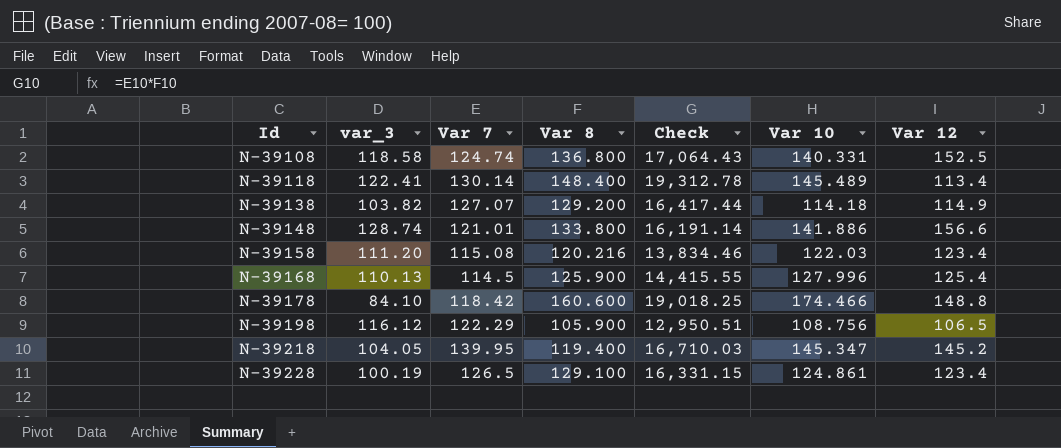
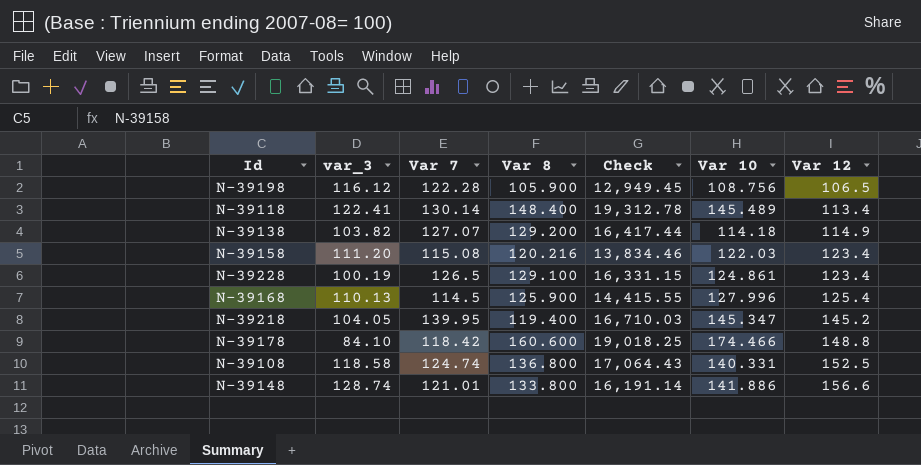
row order: Id ascending -> Var 12 ascending
N-39198 | Var 7: 122.29 -> 122.28
N-39198 | Check: 12,950.51 -> 12,949.45

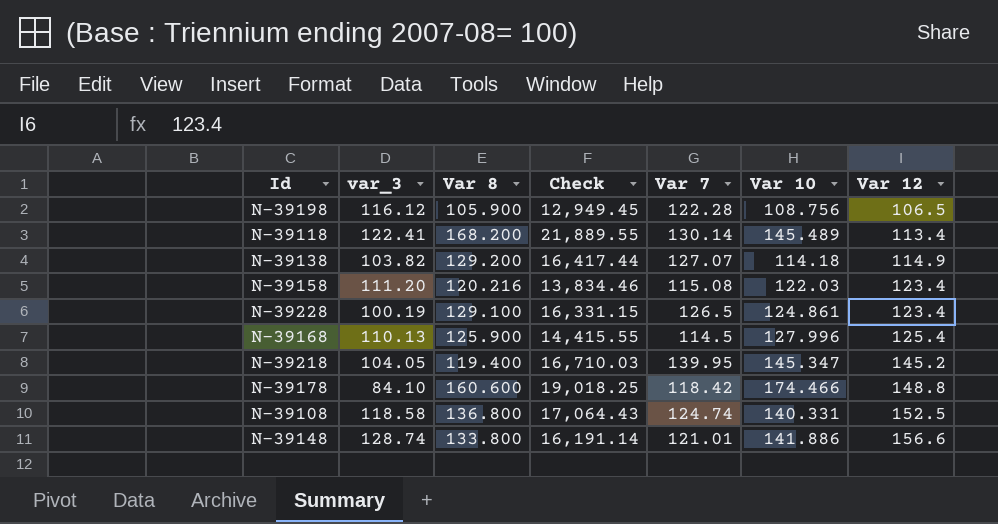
column Var 7 | position: 3 -> 5
N-39118 | Var 8: 148.400 -> 168.200
N-39118 | Check: 19,312.78 -> 21,889.55

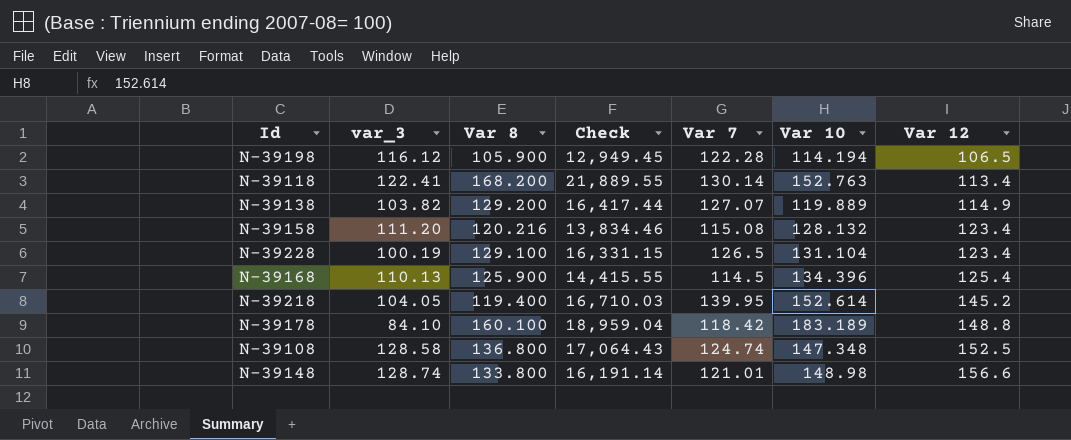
N-39198 | Var 10: 108.756 -> 114.194
N-39118 | Var 10: 145.489 -> 152.763
N-39138 | Var 10: 114.18 -> 119.889
N-39158 | Var 10: 122.03 -> 128.132
N-39228 | Var 10: 124.861 -> 131.104
N-39168 | Var 10: 127.996 -> 134.396
N-39218 | Var 10: 145.347 -> 152.614
N-39178 | Var 8: 160.600 -> 160.100
N-39178 | Check: 19,018.25 -> 18,959.04
N-39178 | Var 10: 174.466 -> 183.189
N-39108 | var_3: 118.58 -> 128.58
N-39108 | Var 10: 140.331 -> 147.348
N-39148 | Var 10: 141.886 -> 148.98

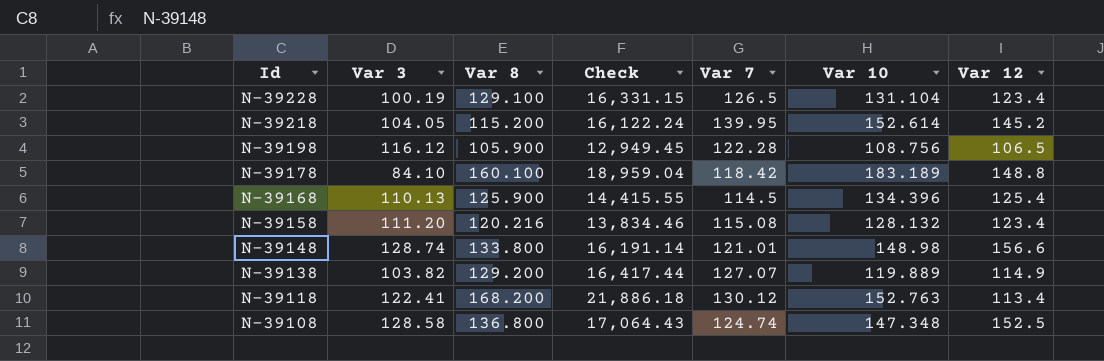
row order: Var 12 ascending -> Id descending
column name: var_3 -> Var 3
N-39218 | Var 8: 119.400 -> 115.200
N-39218 | Check: 16,710.03 -> 16,122.24
N-39198 | Var 10: 114.194 -> 108.756
N-39118 | Check: 21,889.55 -> 21,886.18
N-39118 | Var 7: 130.14 -> 130.12

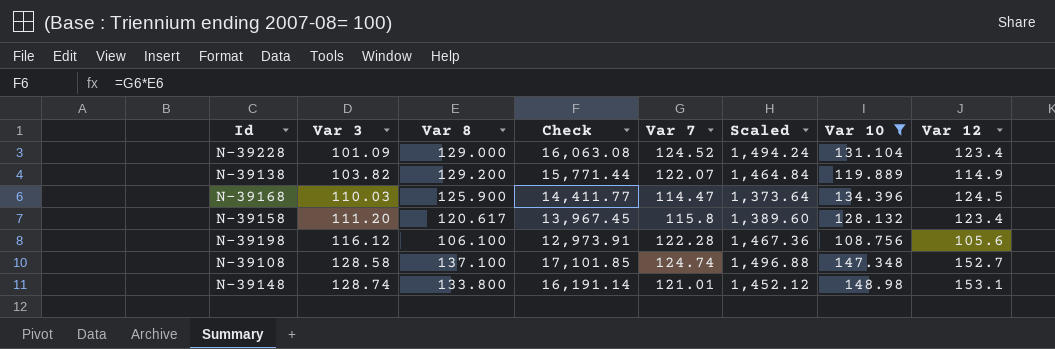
filter: none -> Var 10 <= 148.98
row order: Id descending -> Var 3 ascending
column Scaled | formula: none -> [Var 7] * 12
N-39228 | Var 3: 100.19 -> 101.09
N-39228 | Var 8: 129.100 -> 129.000
N-39228 | Check: 16,331.15 -> 16,063.08
N-39228 | Var 7: 126.5 -> 124.52
N-39138 | Check: 16,417.44 -> 15,771.44
N-39138 | Var 7: 127.07 -> 122.07
N-39168 | Var 3: 110.13 -> 110.03
N-39168 | Check: 14,415.55 -> 14,411.77
N-39168 | Var 7: 114.5 -> 114.47
N-39168 | Var 12: 125.4 -> 124.5
N-39158 | Var 8: 120.216 -> 120.617
N-39158 | Check: 13,834.46 -> 13,967.45
N-39158 | Var 7: 115.08 -> 115.8
N-39198 | Var 8: 105.900 -> 106.100
N-39198 | Check: 12,949.45 -> 12,973.91
N-39198 | Var 12: 106.5 -> 105.6
N-39108 | Var 8: 136.800 -> 137.100
N-39108 | Check: 17,064.43 -> 17,101.85
N-39108 | Var 12: 152.5 -> 152.7
N-39148 | Var 12: 156.6 -> 153.1

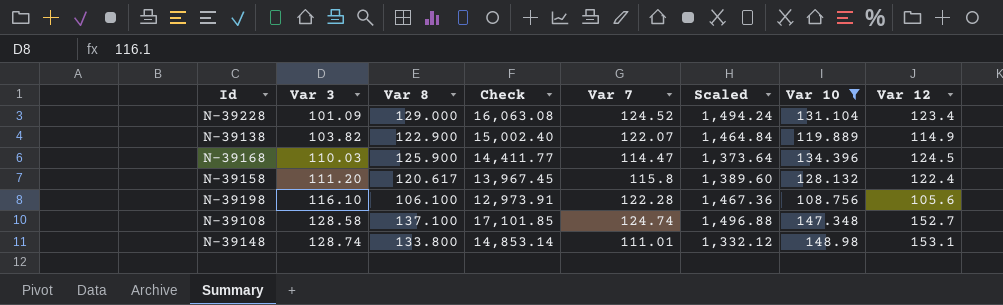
N-39138 | Var 8: 129.200 -> 122.900
N-39138 | Check: 15,771.44 -> 15,002.40
N-39158 | Var 12: 123.4 -> 122.4
N-39198 | Var 3: 116.12 -> 116.10
N-39148 | Check: 16,191.14 -> 14,853.14
N-39148 | Var 7: 121.01 -> 111.01
N-39148 | Scaled: 1,452.12 -> 1,332.12

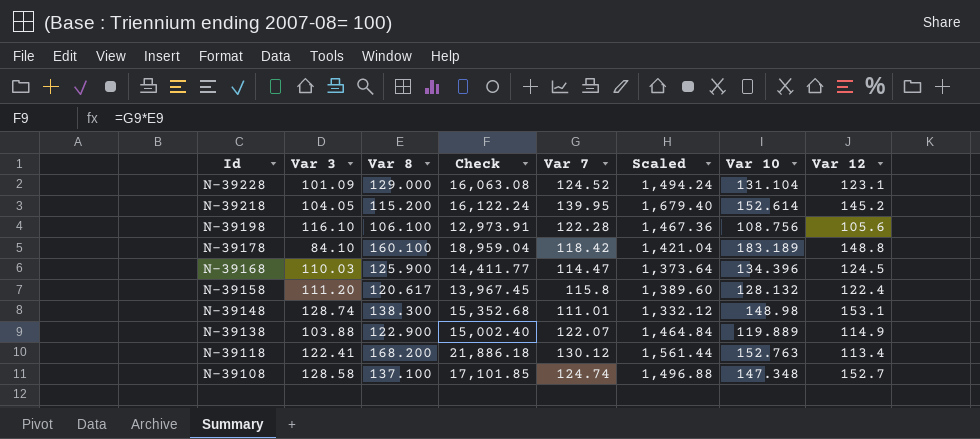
filter: Var 10 <= 148.98 -> none
row order: Var 3 ascending -> Id descending
N-39228 | Var 12: 123.4 -> 123.1
N-39148 | Var 8: 133.800 -> 138.300
N-39148 | Check: 14,853.14 -> 15,352.68
N-39138 | Var 3: 103.82 -> 103.88

